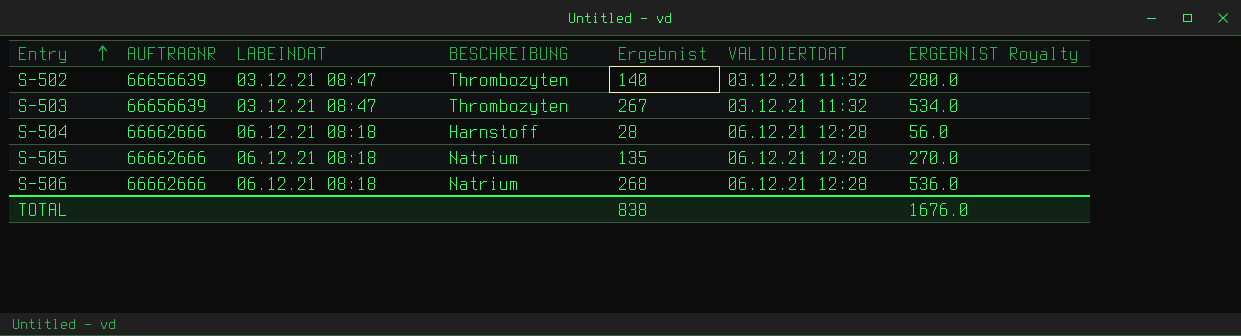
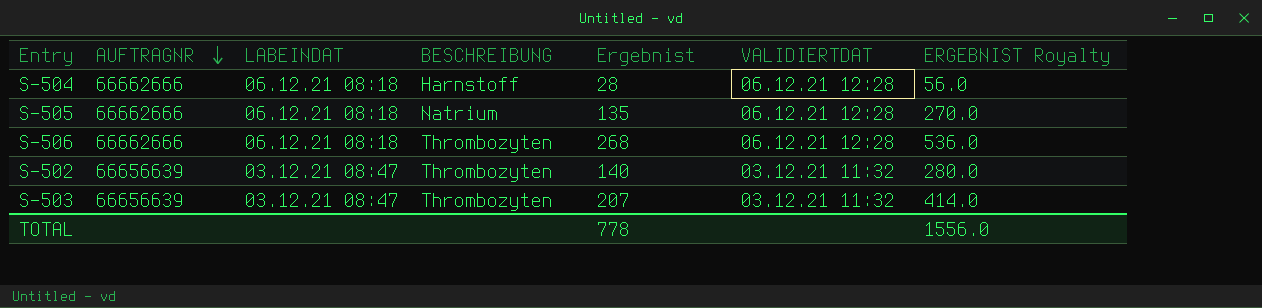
row order: Entry ascending -> AUFTRAGNR descending
S-506 | BESCHREIBUNG: Natrium -> Thrombozyten
S-503 | Ergebnist: 267 -> 207
S-503 | ERGEBNIST Royalty: 534.0 -> 414.0
TOTAL | Ergebnist: 838 -> 778
TOTAL | ERGEBNIST Royalty: 1676.0 -> 1556.0

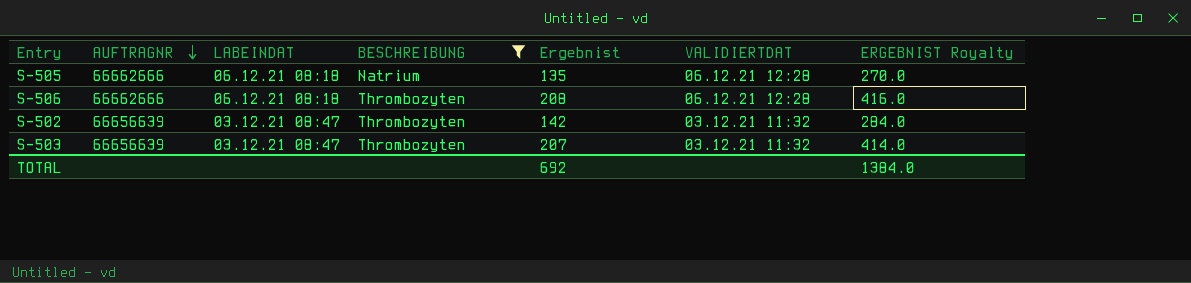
filter: none -> BESCHREIBUNG != Harnstoff
S-506 | Ergebnist: 268 -> 208
S-506 | ERGEBNIST Royalty: 536.0 -> 416.0
S-502 | Ergebnist: 140 -> 142
S-502 | ERGEBNIST Royalty: 280.0 -> 284.0
TOTAL | Ergebnist: 778 -> 692
TOTAL | ERGEBNIST Royalty: 1556.0 -> 1384.0

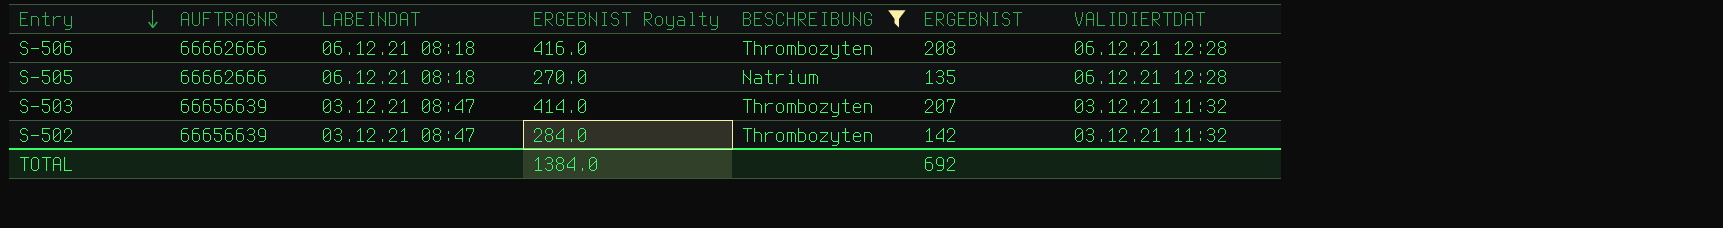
row order: AUFTRAGNR descending -> Entry descending
column ERGEBNIST Royalty | position: 7 -> 4
column name: Ergebnist -> ERGEBNIST

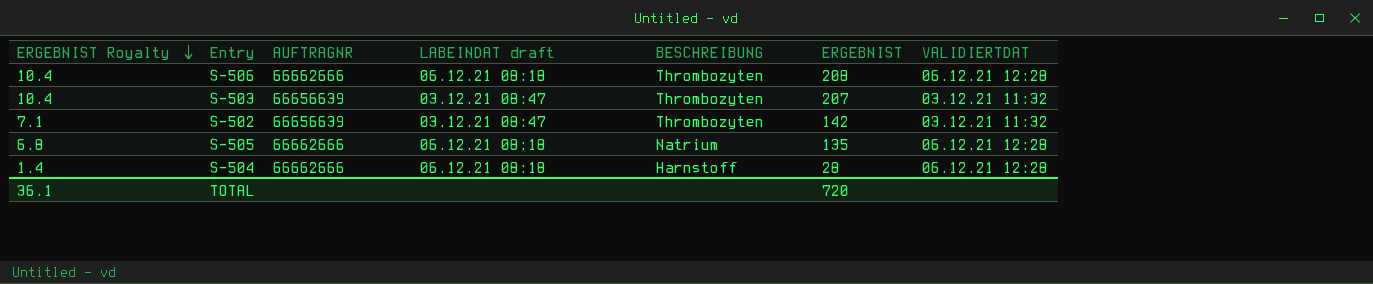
filter: BESCHREIBUNG != Harnstoff -> none
row order: Entry descending -> ERGEBNIST Royalty descending
column ERGEBNIST Royalty | formula: [ERGEBNIST] * 2 -> [ERGEBNIST] * 0.05
column ERGEBNIST Royalty | position: 4 -> 1
column name: LABEINDAT -> LABEINDAT draft
TOTAL | ERGEBNIST Royalty: 1384.0 -> 36.1
TOTAL | ERGEBNIST: 692 -> 720

